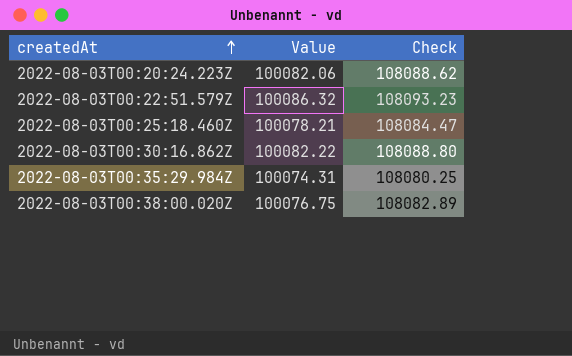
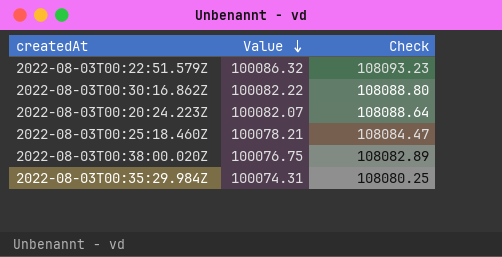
row order: createdAt ascending -> Value descending
2022-08-03T00:20:24.223Z | Value: 100082.06 -> 100082.07
2022-08-03T00:20:24.223Z | Check: 108088.62 -> 108088.64

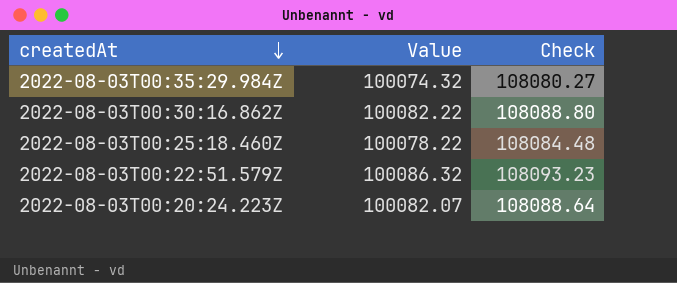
row order: Value descending -> createdAt descending
row 2022-08-03T00:38:00.020Z: 100076.75 | 108082.89 -> none
2022-08-03T00:35:29.984Z | Value: 100074.31 -> 100074.32
2022-08-03T00:35:29.984Z | Check: 108080.25 -> 108080.27
2022-08-03T00:25:18.460Z | Value: 100078.21 -> 100078.22
2022-08-03T00:25:18.460Z | Check: 108084.47 -> 108084.48

